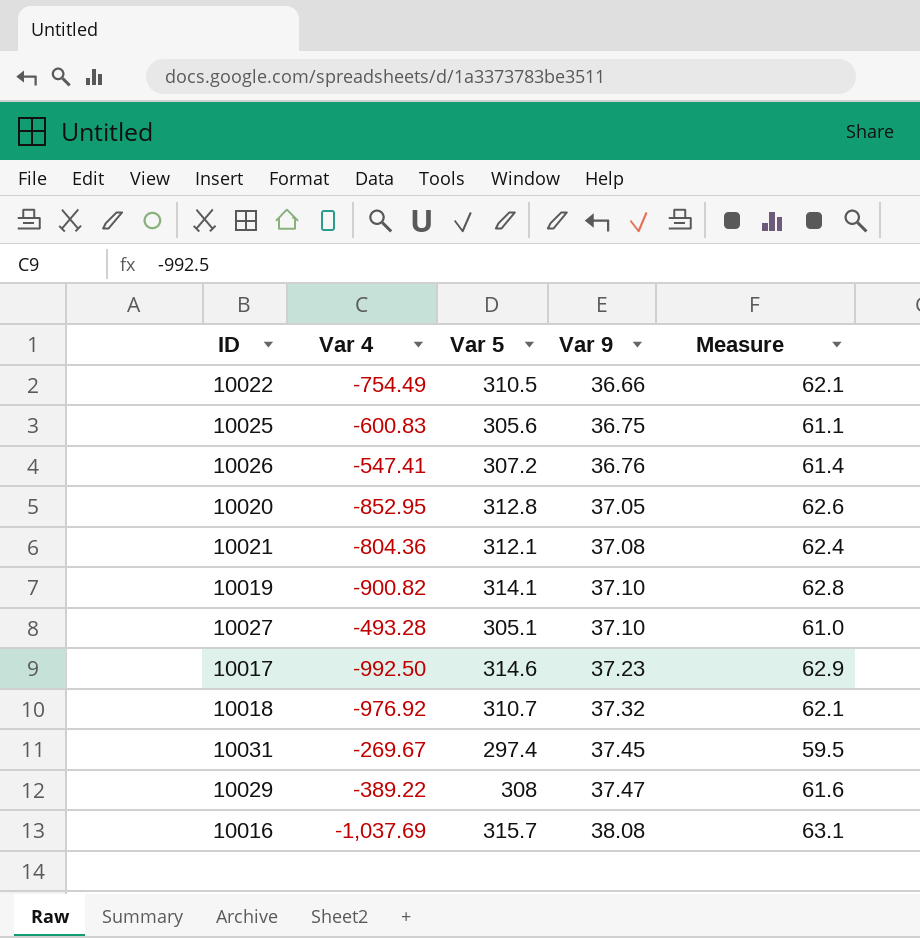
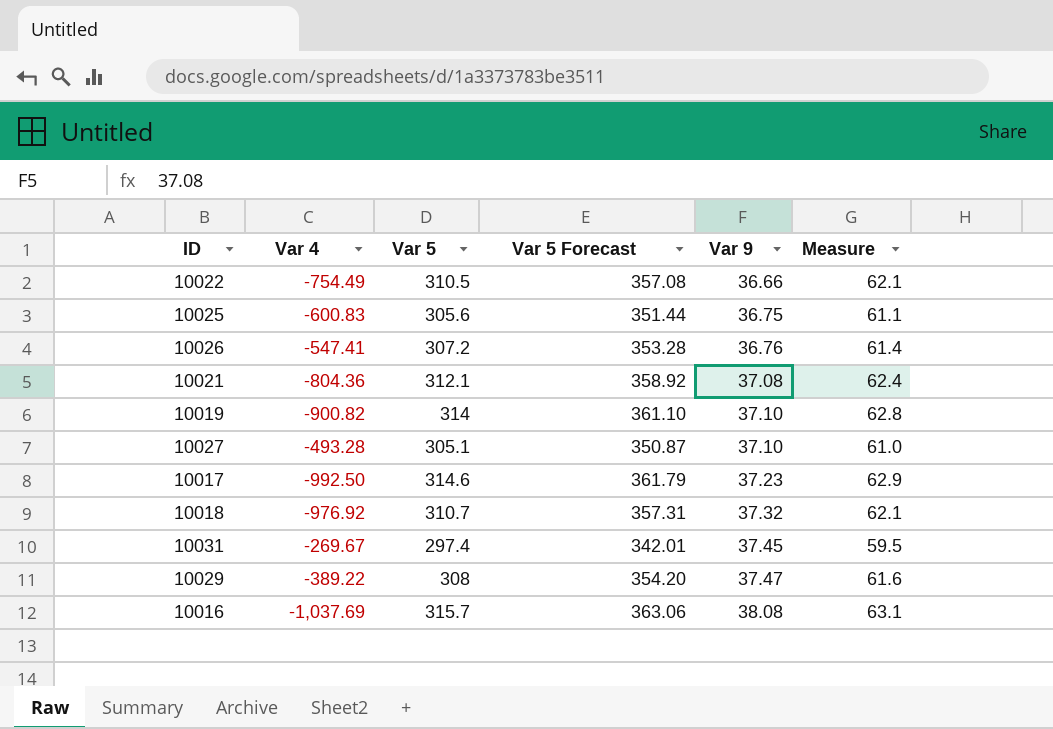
column Var 5 Forecast | formula: none -> [Var 5] * 1.15
row 10020: -852.95 | 312.8 | 37.05 | 62.6 -> none
10019 | Var 5: 314.1 -> 314

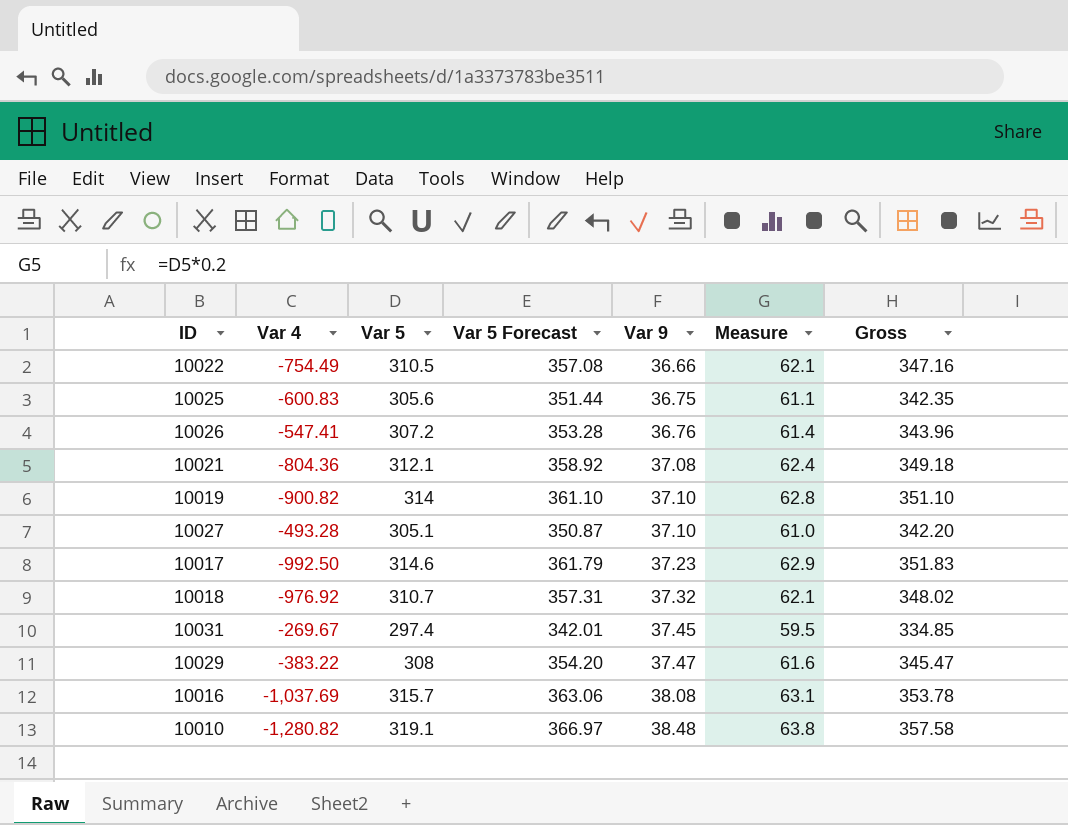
column Gross | formula: none -> [Var 5] + [Var 9]
10029 | Var 4: -389.22 -> -383.22
row 10010: none -> -1,280.82 | 319.1 | 366.97 | 38.48 | 63.8 | 357.58

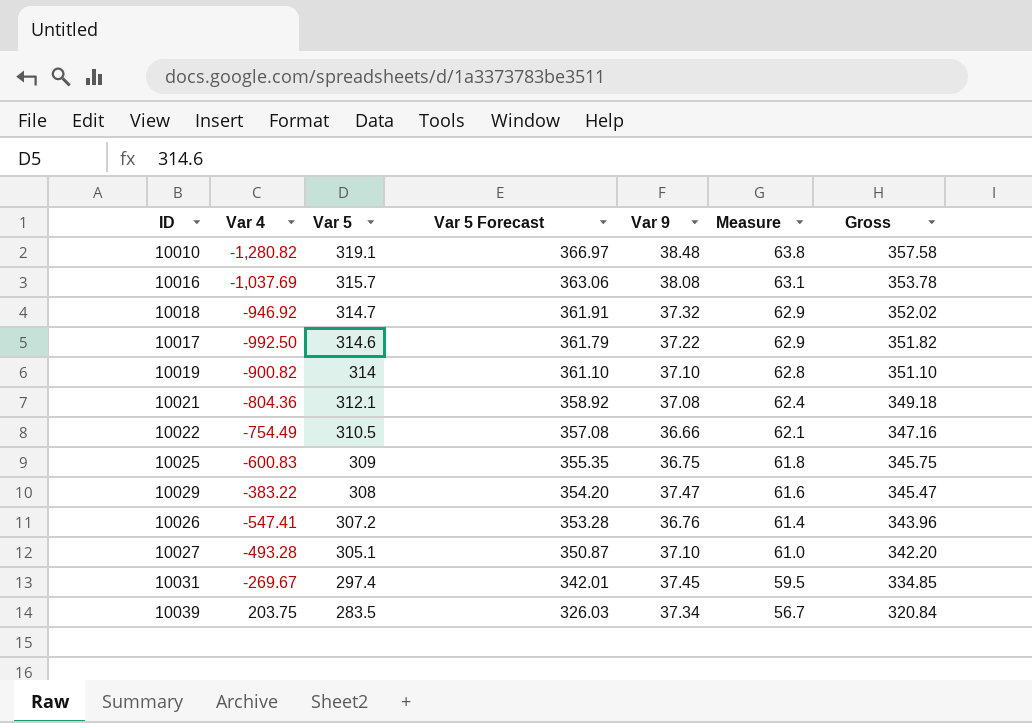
row order: Var 9 ascending -> Var 5 descending
10018 | Var 4: -976.92 -> -946.92
10018 | Var 5: 310.7 -> 314.7
10018 | Var 5 Forecast: 357.31 -> 361.91
10018 | Measure: 62.1 -> 62.9
10018 | Gross: 348.02 -> 352.02
10017 | Var 9: 37.23 -> 37.22
10017 | Gross: 351.83 -> 351.82
10025 | Var 5: 305.6 -> 309
10025 | Var 5 Forecast: 351.44 -> 355.35
10025 | Measure: 61.1 -> 61.8
10025 | Gross: 342.35 -> 345.75
row 10039: none -> 203.75 | 283.5 | 326.03 | 37.34 | 56.7 | 320.84

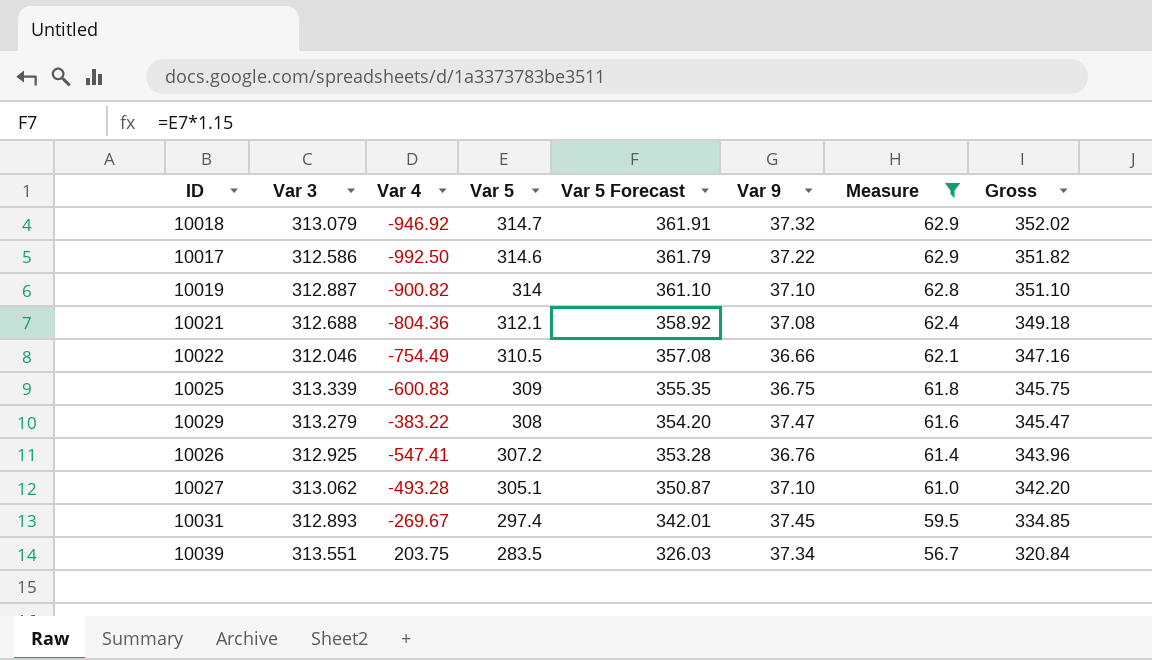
filter: none -> Measure <= 62.9
column Var 3 | position: none -> 2

